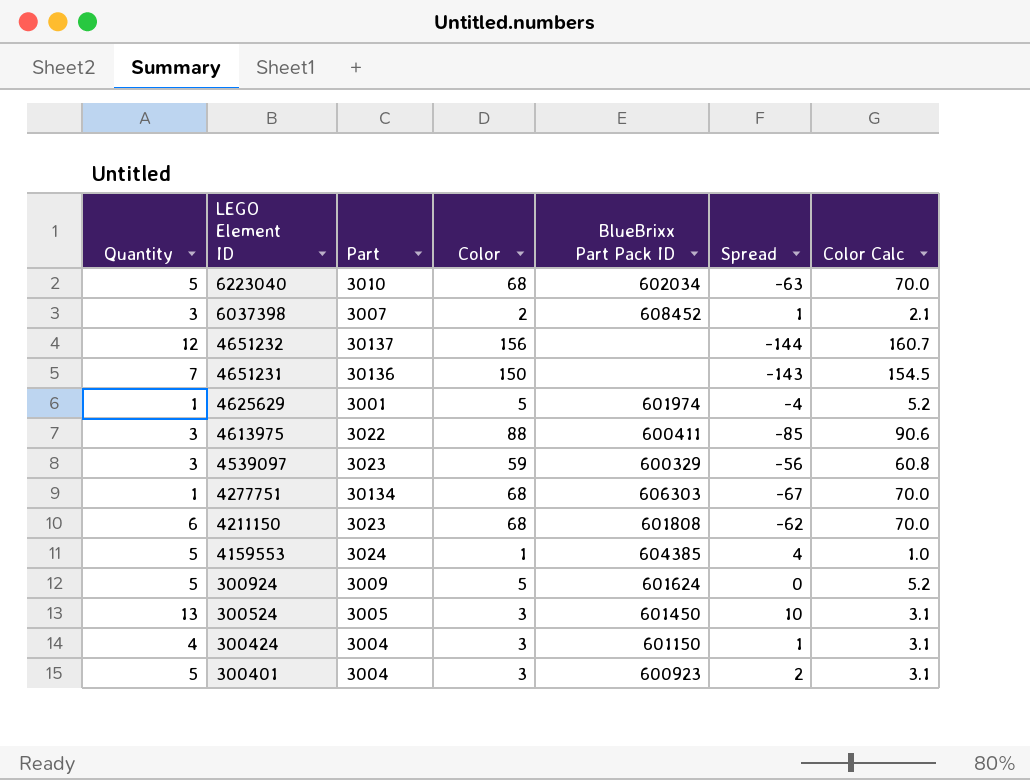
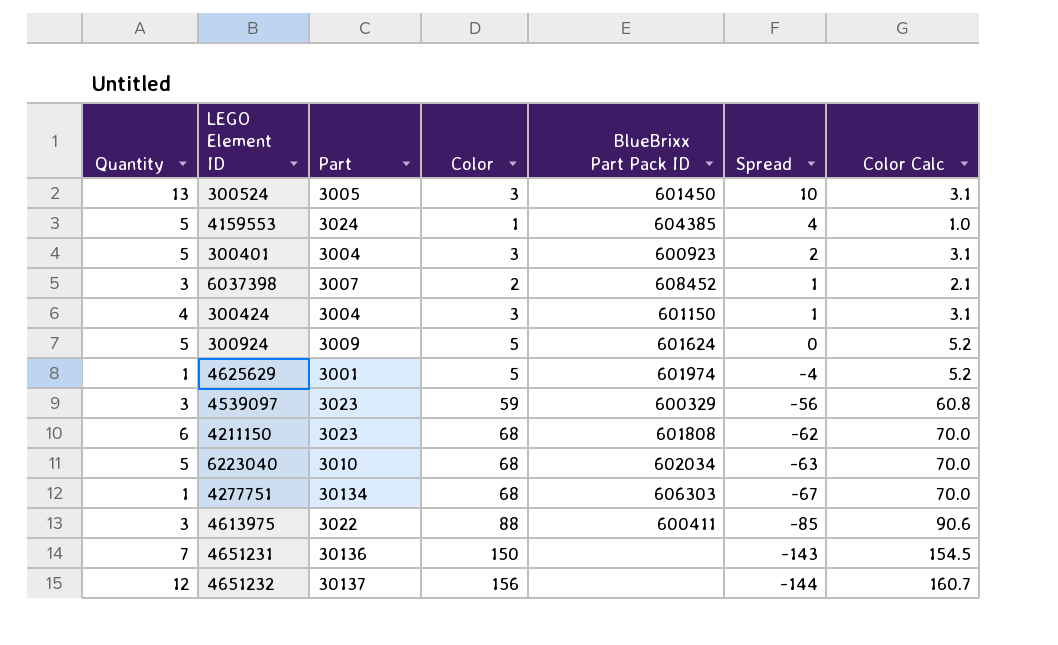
row order: LEGO Element ID descending -> Spread descending

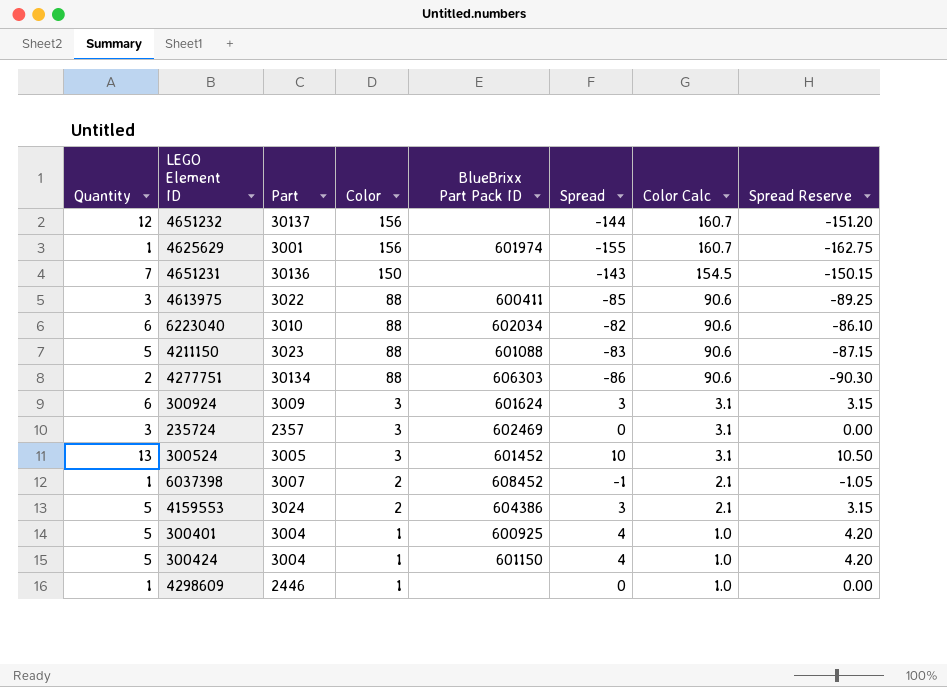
row order: Spread descending -> Color descending
column Spread Reserve | formula: none -> [Spread] * 1.05
row 4539097: 3 | 3023 | 59 | 600329 | -56 | 60.8 -> none
4625629 | Color: 5 -> 156
4625629 | Spread: -4 -> -155
4625629 | Color Calc: 5.2 -> 160.7
6223040 | Quantity: 5 -> 6
6223040 | Color: 68 -> 88
6223040 | Spread: -63 -> -82
6223040 | Color Calc: 70.0 -> 90.6
4211150 | Quantity: 6 -> 5
4211150 | Color: 68 -> 88
4211150 | BlueBrixx Part Pack ID: 601808 -> 601088
4211150 | Spread: -62 -> -83
4211150 | Color Calc: 70.0 -> 90.6
4277751 | Quantity: 1 -> 2
4277751 | Color: 68 -> 88
4277751 | Spread: -67 -> -86
4277751 | Color Calc: 70.0 -> 90.6
300924 | Quantity: 5 -> 6
300924 | Color: 5 -> 3
300924 | Spread: 0 -> 3
300924 | Color Calc: 5.2 -> 3.1
row 235724: none -> 3 | 2357 | 3 | 602469 | 0 | 3.1 | 0.00
300524 | BlueBrixx Part Pack ID: 601450 -> 601452
6037398 | Quantity: 3 -> 1
6037398 | Spread: 1 -> -1
4159553 | Color: 1 -> 2
4159553 | BlueBrixx Part Pack ID: 604385 -> 604386
4159553 | Spread: 4 -> 3
4159553 | Color Calc: 1.0 -> 2.1
300401 | Color: 3 -> 1
300401 | BlueBrixx Part Pack ID: 600923 -> 600925
300401 | Spread: 2 -> 4
300401 | Color Calc: 3.1 -> 1.0
300424 | Quantity: 4 -> 5
300424 | Color: 3 -> 1
300424 | Spread: 1 -> 4
300424 | Color Calc: 3.1 -> 1.0
row 4298609: none -> 1 | 2446 | 1 | none | 0 | 1.0 | 0.00

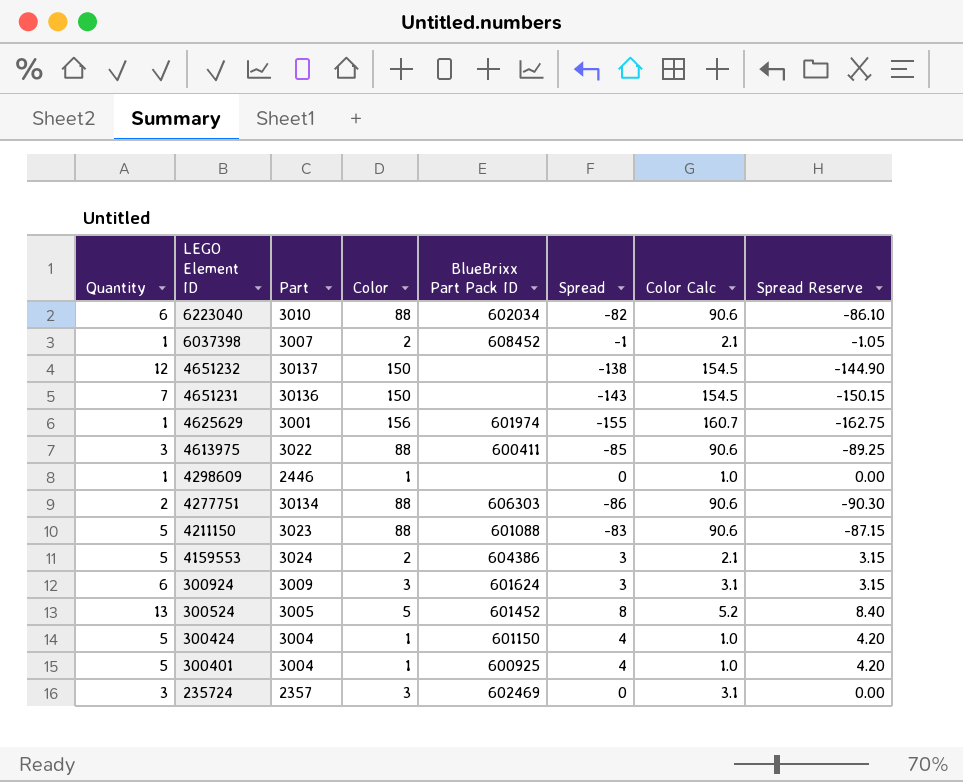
row order: Color descending -> LEGO Element ID descending
4651232 | Color: 156 -> 150
4651232 | Spread: -144 -> -138
4651232 | Color Calc: 160.7 -> 154.5
4651232 | Spread Reserve: -151.20 -> -144.90
300524 | Color: 3 -> 5
300524 | Spread: 10 -> 8
300524 | Color Calc: 3.1 -> 5.2
300524 | Spread Reserve: 10.50 -> 8.40

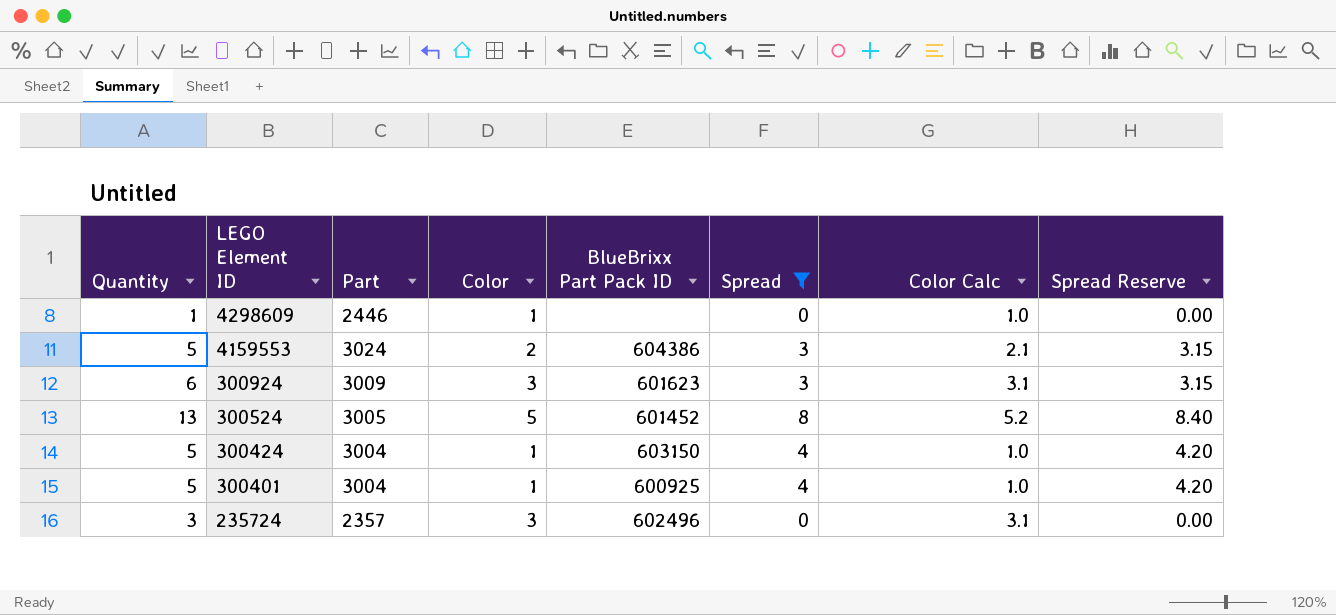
filter: none -> Spread >= 0
300924 | BlueBrixx Part Pack ID: 601624 -> 601623
300424 | BlueBrixx Part Pack ID: 601150 -> 603150
235724 | BlueBrixx Part Pack ID: 602469 -> 602496

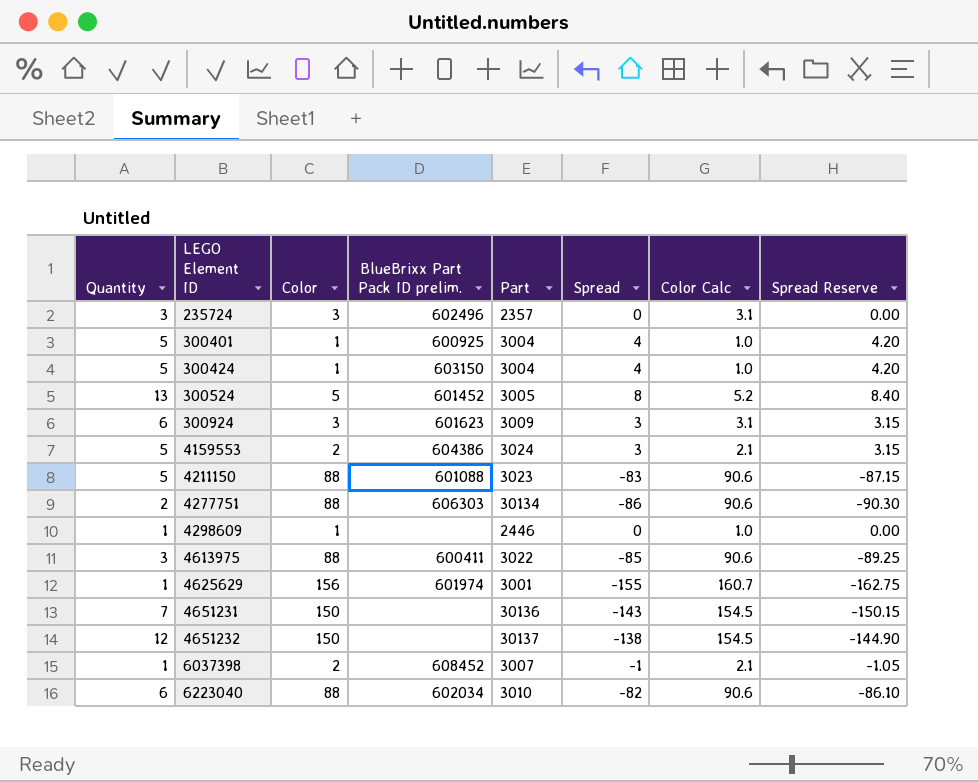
filter: Spread >= 0 -> none
row order: LEGO Element ID descending -> LEGO Element ID ascending
column name: BlueBrixx Part Pack ID -> BlueBrixx Part Pack ID prelim.
column Part | position: 3 -> 5

